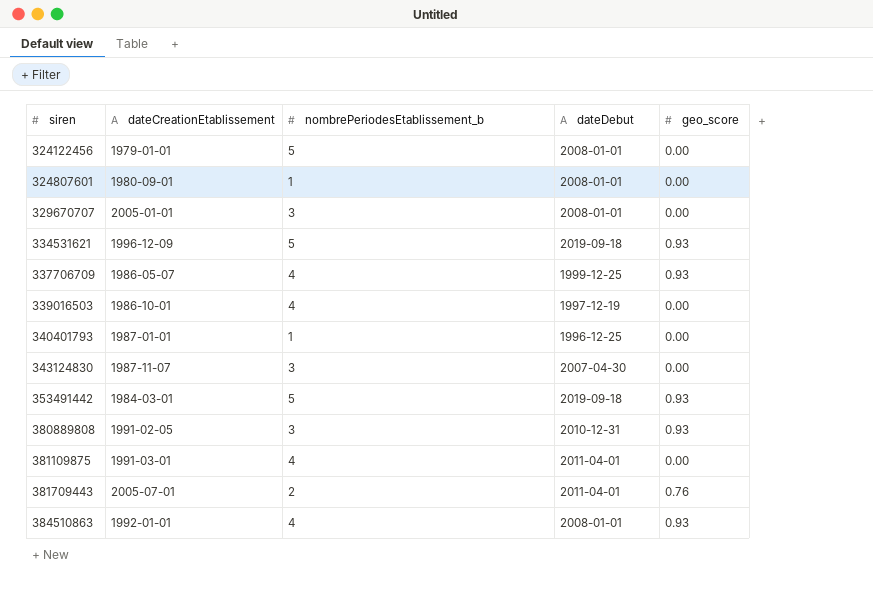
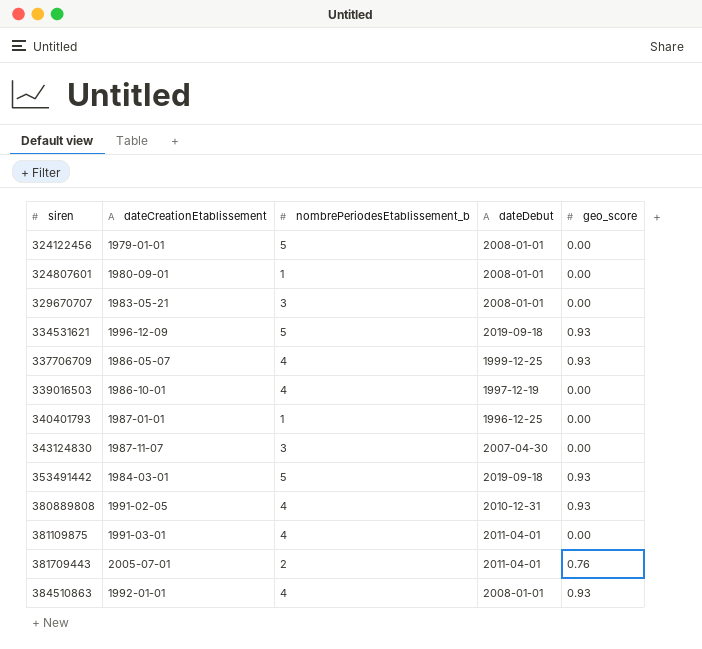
329670707 | dateCreationEtablissement: 2005-01-01 -> 1983-05-21
380889808 | nombrePeriodesEtablissement_b: 3 -> 4

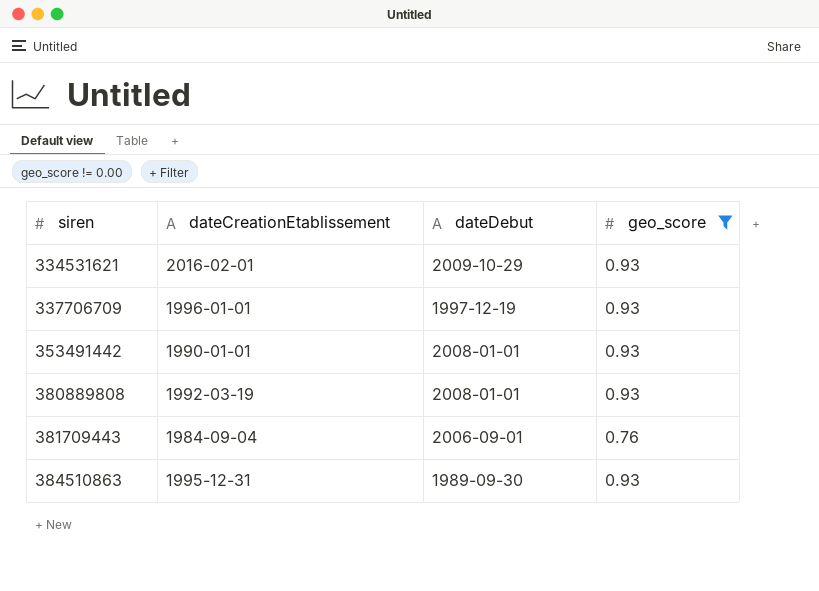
filter: none -> geo_score != 0.00
column nombrePeriodesEtablissement_b | position: 3 -> none
334531621 | dateCreationEtablissement: 1996-12-09 -> 2016-02-01
334531621 | dateDebut: 2019-09-18 -> 2009-10-29
337706709 | dateCreationEtablissement: 1986-05-07 -> 1996-01-01
337706709 | dateDebut: 1999-12-25 -> 1997-12-19
353491442 | dateCreationEtablissement: 1984-03-01 -> 1990-01-01
353491442 | dateDebut: 2019-09-18 -> 2008-01-01
380889808 | dateCreationEtablissement: 1991-02-05 -> 1992-03-19
380889808 | dateDebut: 2010-12-31 -> 2008-01-01
381709443 | dateCreationEtablissement: 2005-07-01 -> 1984-09-04
381709443 | dateDebut: 2011-04-01 -> 2006-09-01
384510863 | dateCreationEtablissement: 1992-01-01 -> 1995-12-31
384510863 | dateDebut: 2008-01-01 -> 1989-09-30

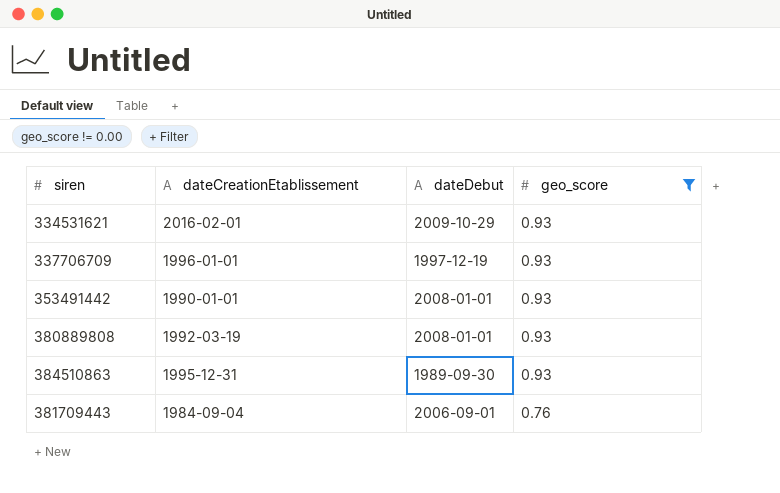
row order: siren ascending -> geo_score descending

